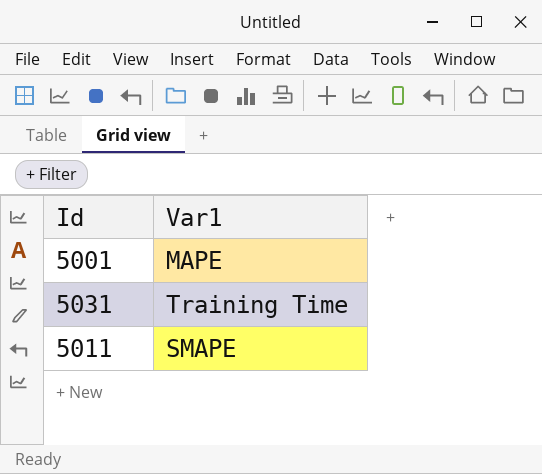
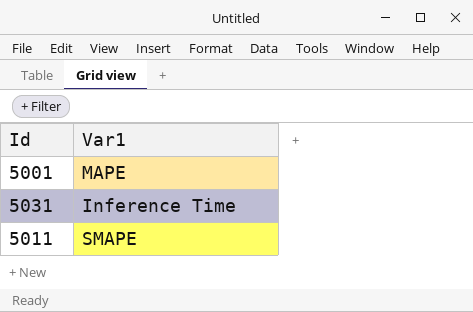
5031 | Var1: Training Time -> Inference Time

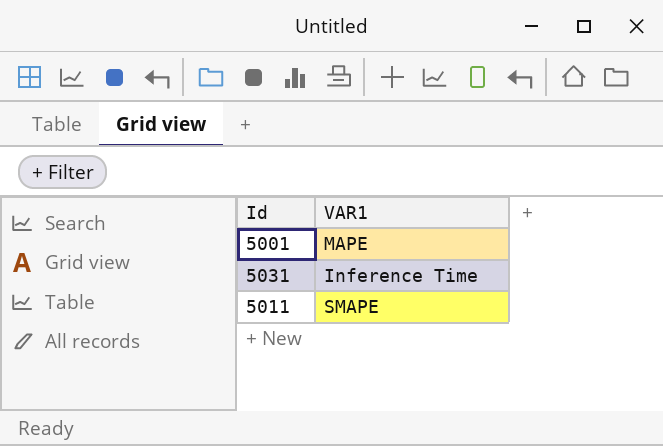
column name: Var1 -> VAR1

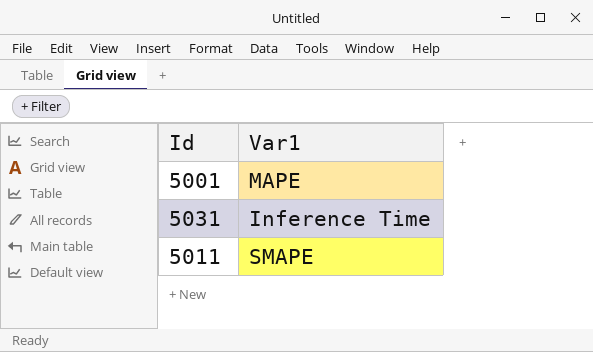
column name: VAR1 -> Var1

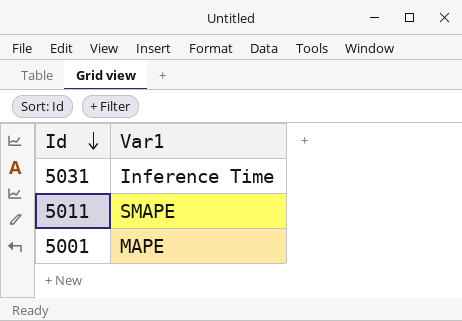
row order: none -> Id descending

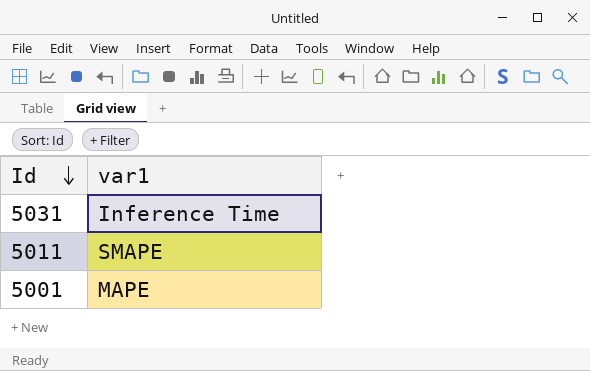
column name: Var1 -> var1

